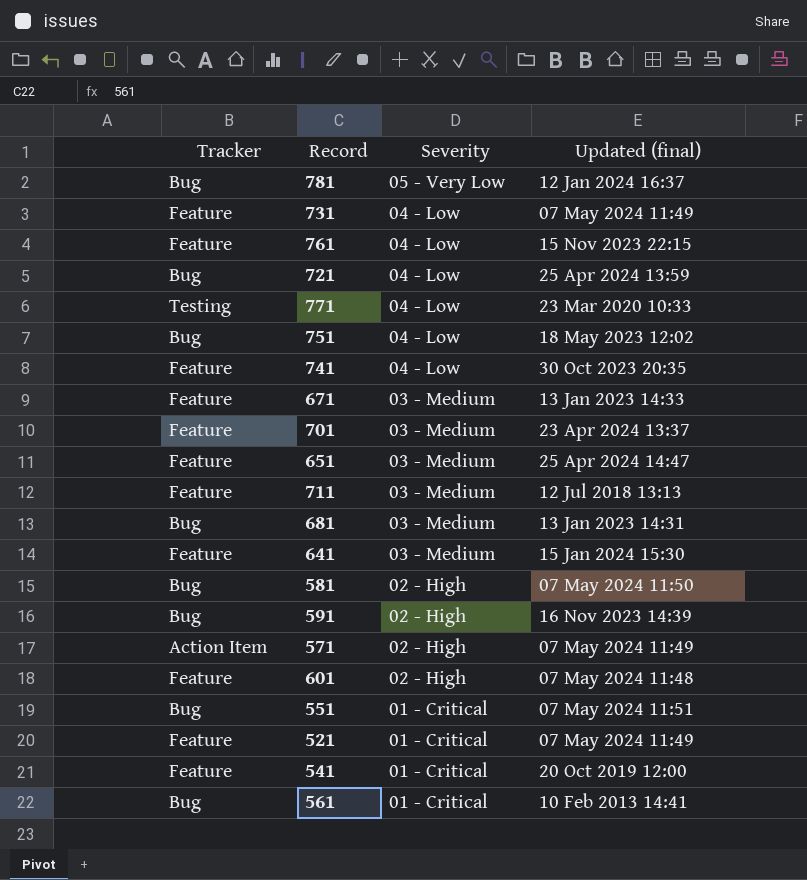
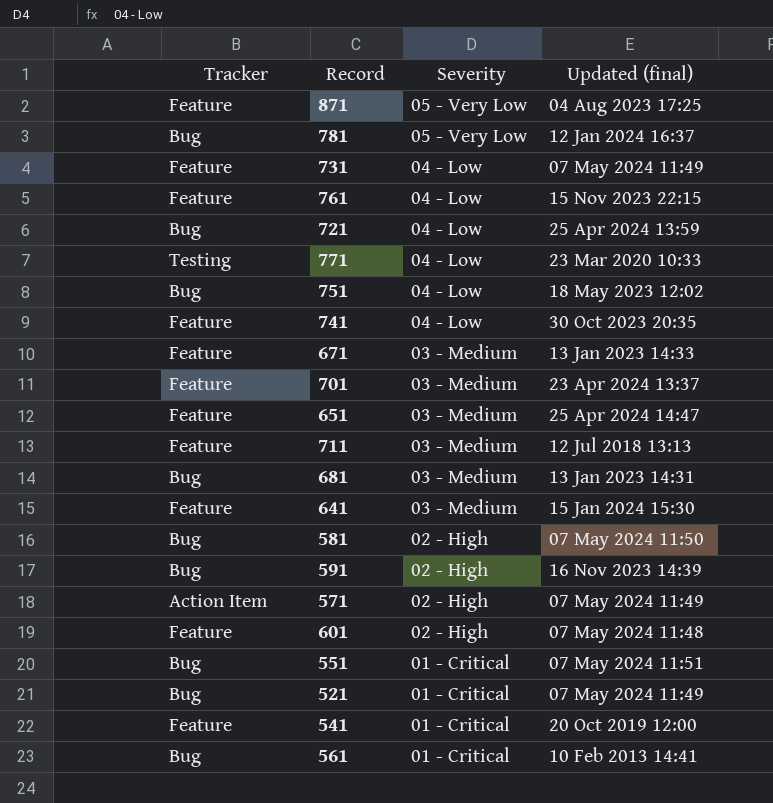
row 871: none -> Feature | 05 - Very Low | 04 Aug 2023 17:25
521 | Tracker: Feature -> Bug

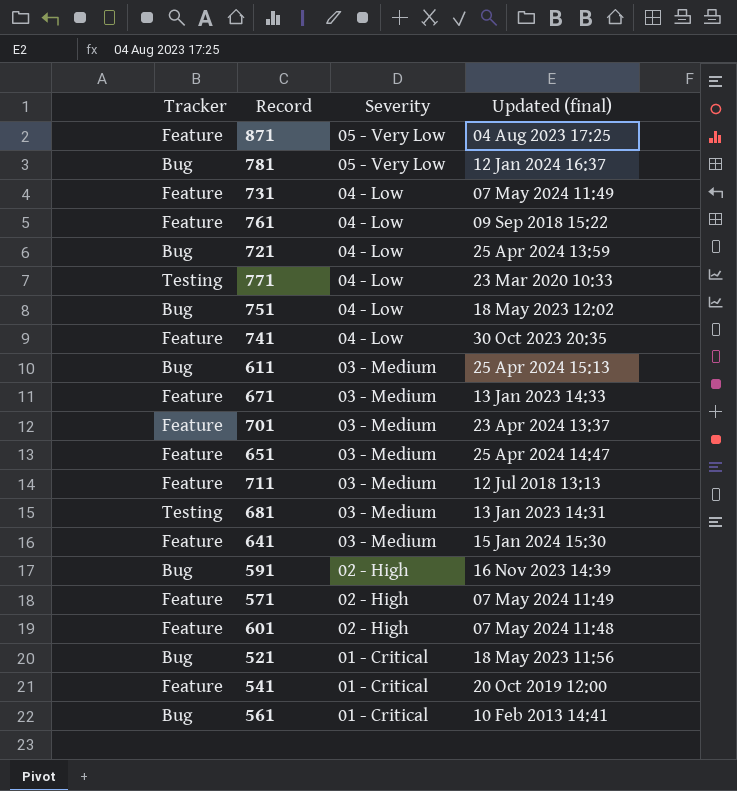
row 581: Bug | 02 - High | 07 May 2024 11:50 -> none
row 551: Bug | 01 - Critical | 07 May 2024 11:51 -> none
761 | Updated (final): 15 Nov 2023 22:15 -> 09 Sep 2018 15:22
row 611: none -> Bug | 03 - Medium | 25 Apr 2024 15:13
681 | Tracker: Bug -> Testing
571 | Tracker: Action Item -> Feature
521 | Updated (final): 07 May 2024 11:49 -> 18 May 2023 11:56

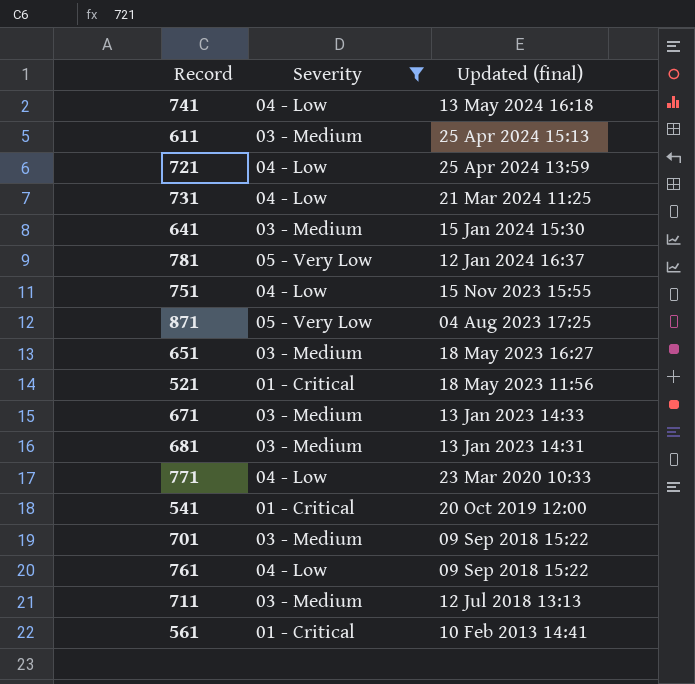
filter: none -> Severity != 02 - High
row order: Severity descending -> Updated (final) descending
column Tracker | position: 1 -> none
741 | Updated (final): 30 Oct 2023 20:35 -> 13 May 2024 16:18
731 | Updated (final): 07 May 2024 11:49 -> 21 Mar 2024 11:25
751 | Updated (final): 18 May 2023 12:02 -> 15 Nov 2023 15:55
651 | Updated (final): 25 Apr 2024 14:47 -> 18 May 2023 16:27
701 | Updated (final): 23 Apr 2024 13:37 -> 09 Sep 2018 15:22

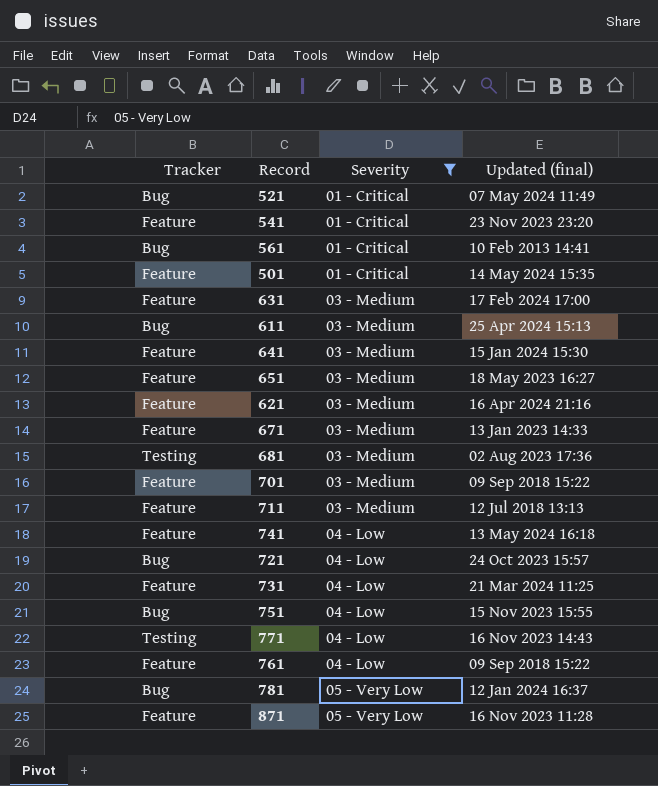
row order: Updated (final) descending -> Severity ascending
column Tracker | position: none -> 1
521 | Updated (final): 18 May 2023 11:56 -> 07 May 2024 11:49
541 | Updated (final): 20 Oct 2019 12:00 -> 23 Nov 2023 23:20
row 501: none -> Feature | 01 - Critical | 14 May 2024 15:35
row 631: none -> Feature | 03 - Medium | 17 Feb 2024 17:00
row 621: none -> Feature | 03 - Medium | 16 Apr 2024 21:16
681 | Updated (final): 13 Jan 2023 14:31 -> 02 Aug 2023 17:36
721 | Updated (final): 25 Apr 2024 13:59 -> 24 Oct 2023 15:57
771 | Updated (final): 23 Mar 2020 10:33 -> 16 Nov 2023 14:43
871 | Updated (final): 04 Aug 2023 17:25 -> 16 Nov 2023 11:28

